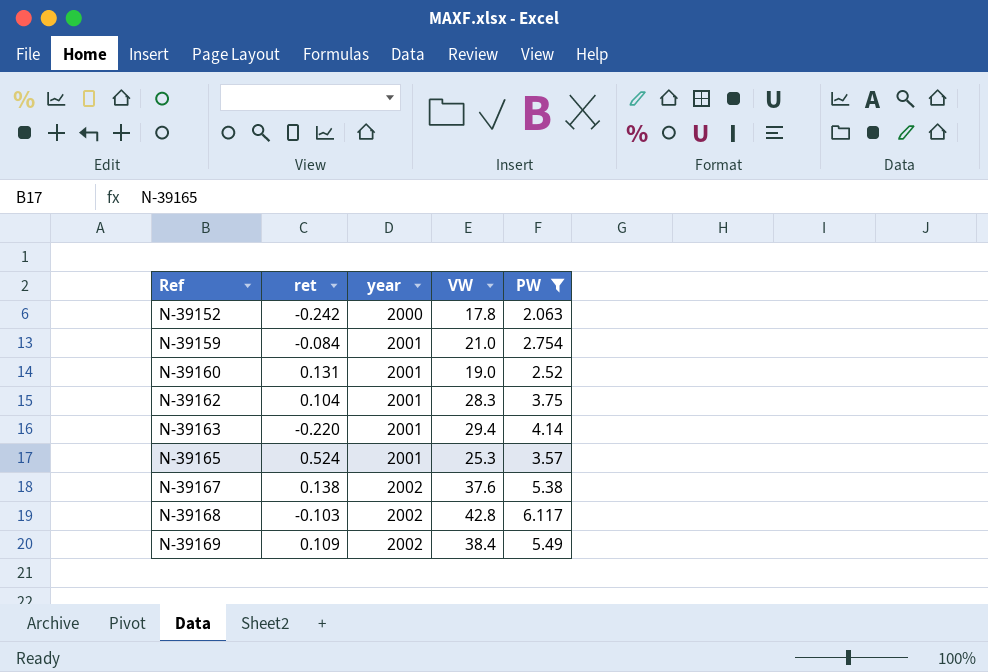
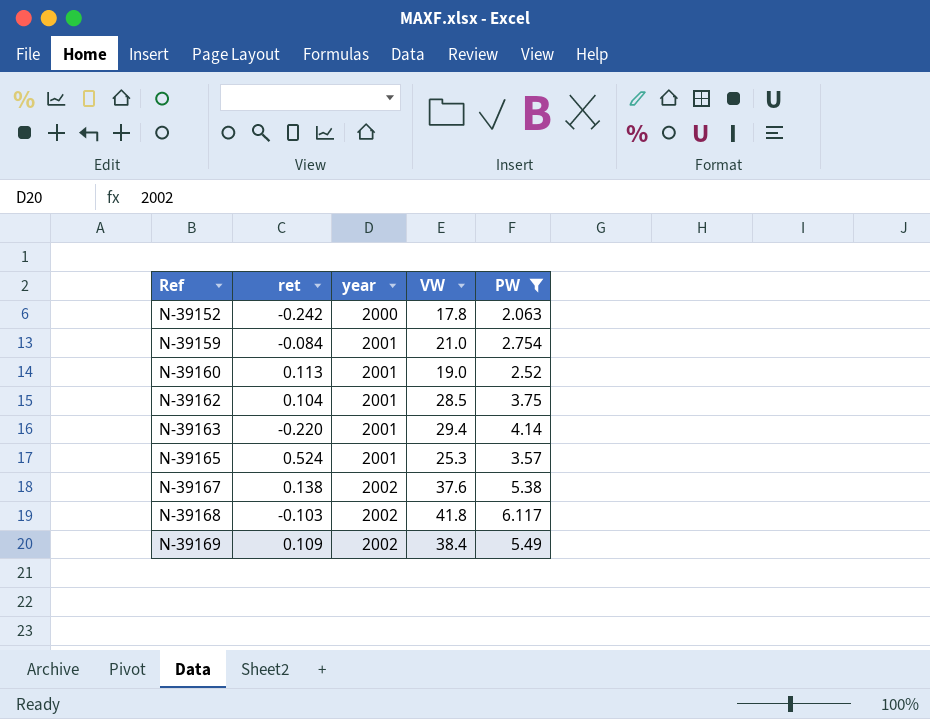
N-39160 | ret: 0.131 -> 0.113
N-39162 | VW: 28.3 -> 28.5
N-39168 | VW: 42.8 -> 41.8

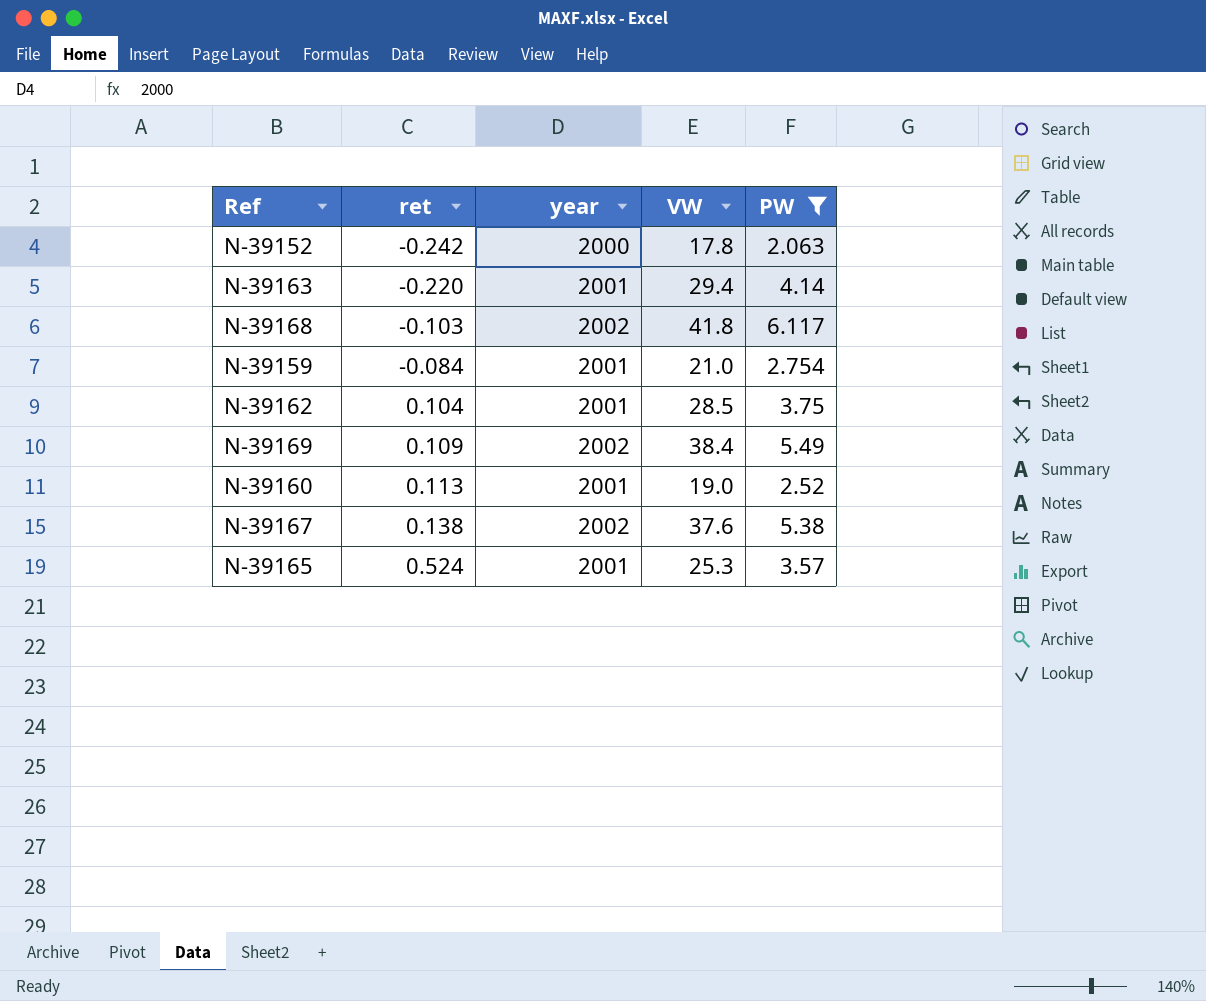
row order: Ref ascending -> ret ascending

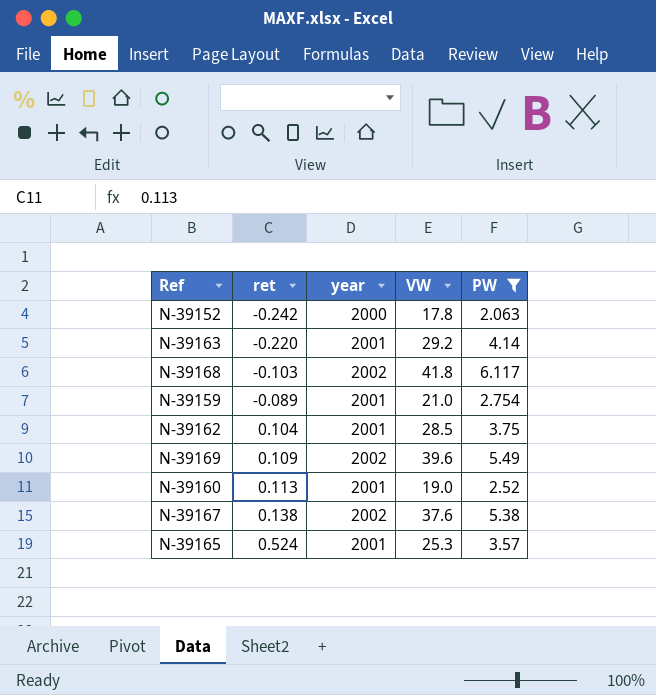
N-39163 | VW: 29.4 -> 29.2
N-39159 | ret: -0.084 -> -0.089
N-39169 | VW: 38.4 -> 39.6

